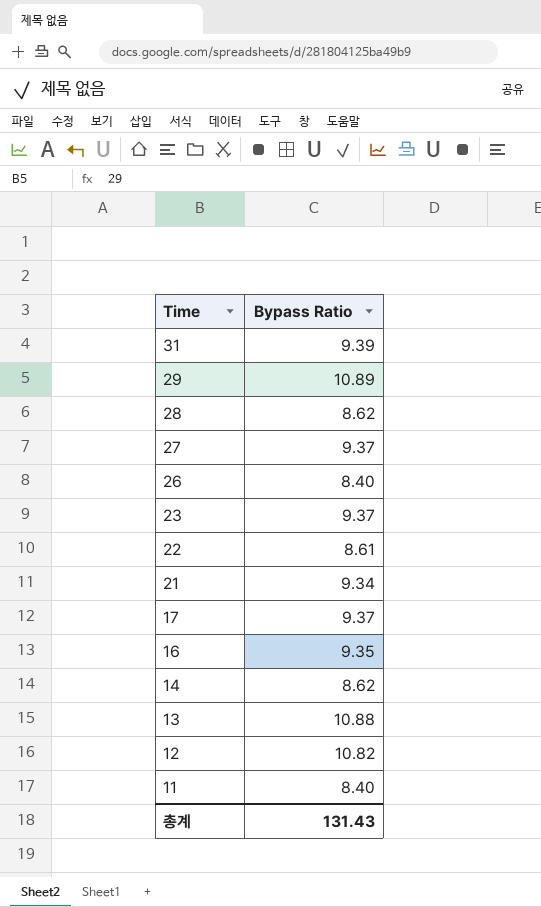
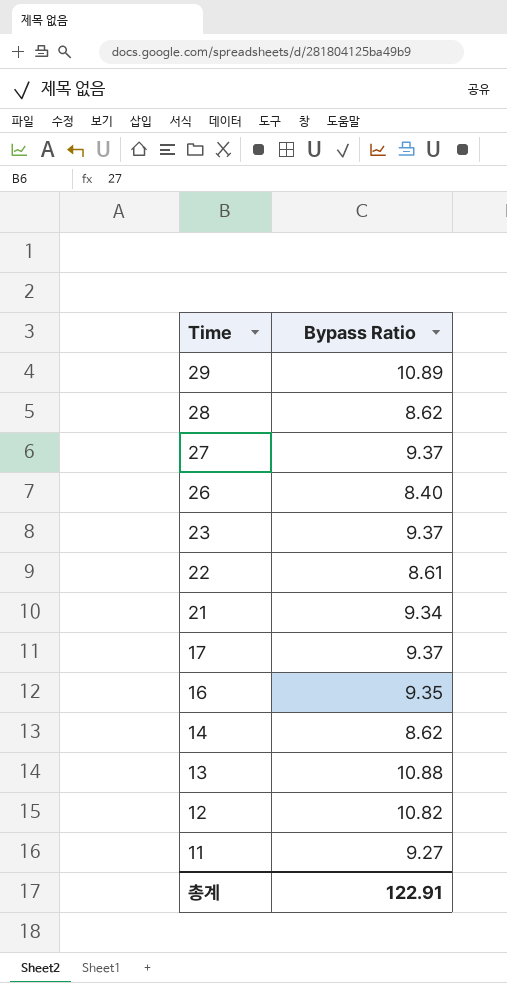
row 31: 9.39 -> none
11 | Bypass Ratio: 8.40 -> 9.27
총계 | Bypass Ratio: 131.43 -> 122.91

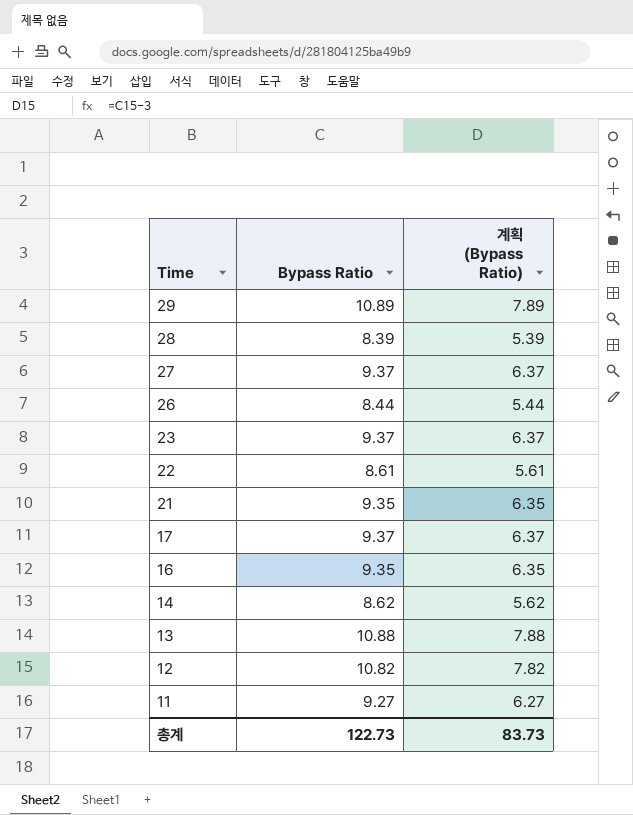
column 계획 (Bypass Ratio) | formula: none -> [Bypass Ratio] - 3
28 | Bypass Ratio: 8.62 -> 8.39
26 | Bypass Ratio: 8.40 -> 8.44
21 | Bypass Ratio: 9.34 -> 9.35
총계 | Bypass Ratio: 122.91 -> 122.73

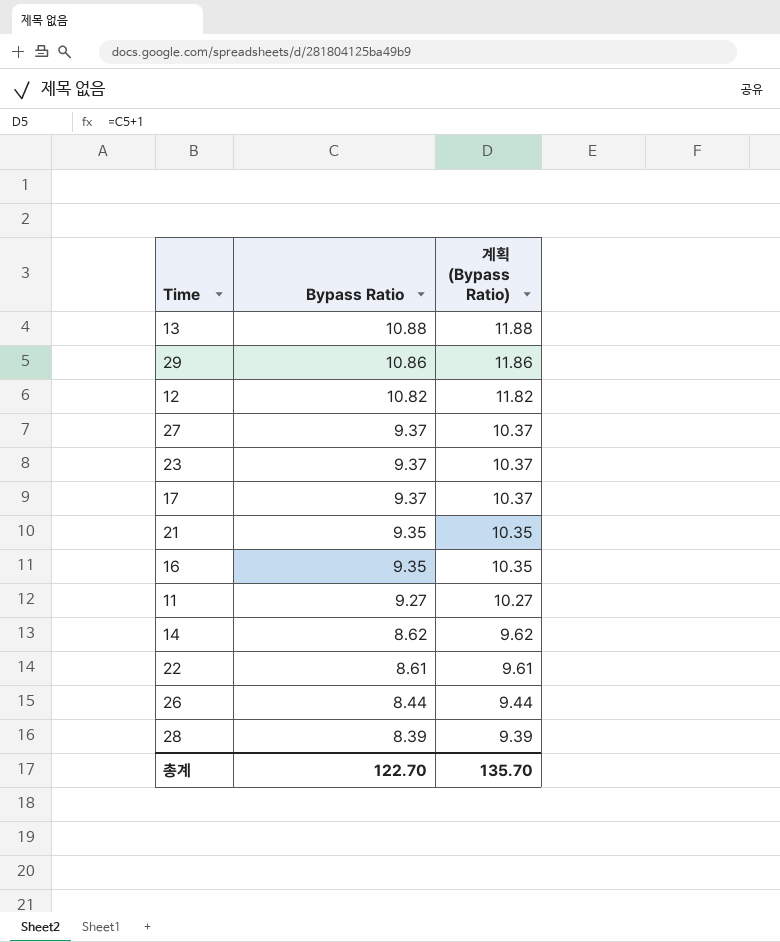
row order: Time descending -> Bypass Ratio descending
column 계획 (Bypass Ratio) | formula: [Bypass Ratio] - 3 -> [Bypass Ratio] + 1
29 | Bypass Ratio: 10.89 -> 10.86
총계 | Bypass Ratio: 122.73 -> 122.70
총계 | 계획 (Bypass Ratio): 83.73 -> 135.70

